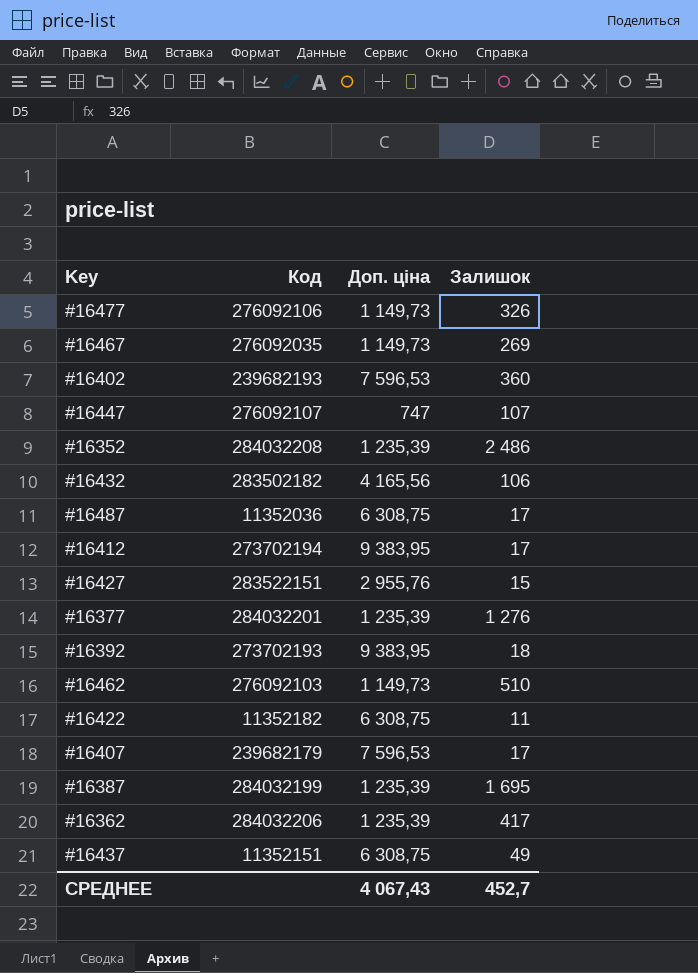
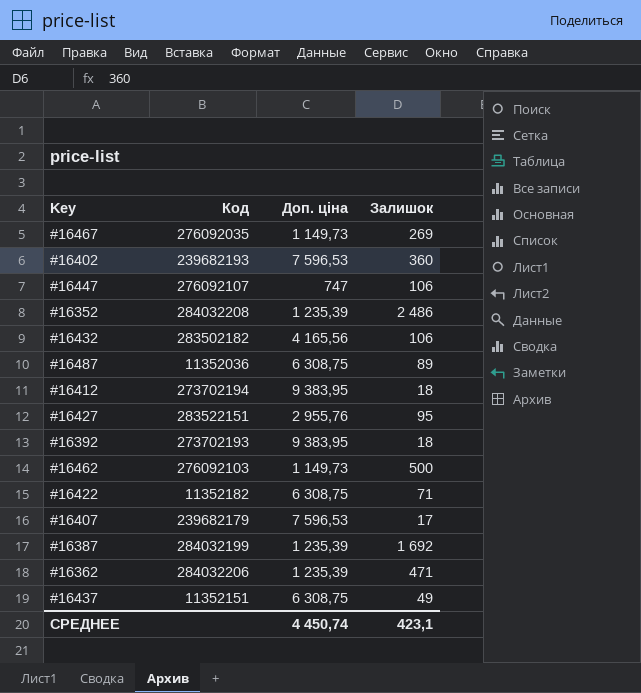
row #16477: 276092106 | 1 149,73 | 326 -> none
row #16377: 284032201 | 1 235,39 | 1 276 -> none
#16447 | Залишок: 107 -> 106
#16487 | Залишок: 17 -> 89
#16412 | Залишок: 17 -> 18
#16427 | Залишок: 15 -> 95
#16462 | Залишок: 510 -> 500
#16422 | Залишок: 11 -> 71
#16387 | Залишок: 1 695 -> 1 692
#16362 | Залишок: 417 -> 471
СРЕДНЕЕ | Доп. ціна: 4 067,43 -> 4 450,74
СРЕДНЕЕ | Залишок: 452,7 -> 423,1

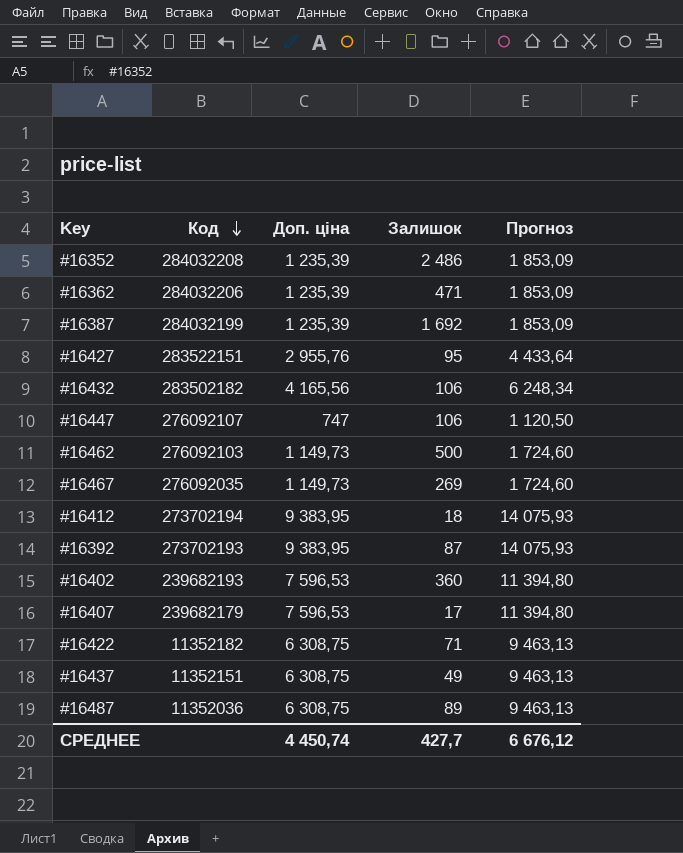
row order: none -> Код descending
column Прогноз | formula: none -> [Доп. ціна] * 1,5
#16392 | Залишок: 18 -> 87
СРЕДНЕЕ | Залишок: 423,1 -> 427,7

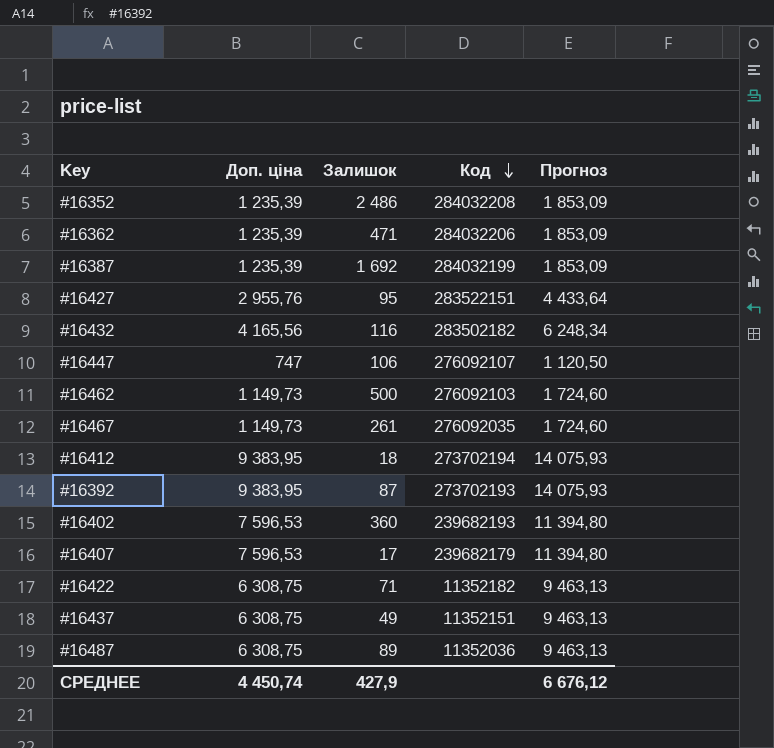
column Код | position: 2 -> 4
#16432 | Залишок: 106 -> 116
#16467 | Залишок: 269 -> 261
СРЕДНЕЕ | Залишок: 427,7 -> 427,9

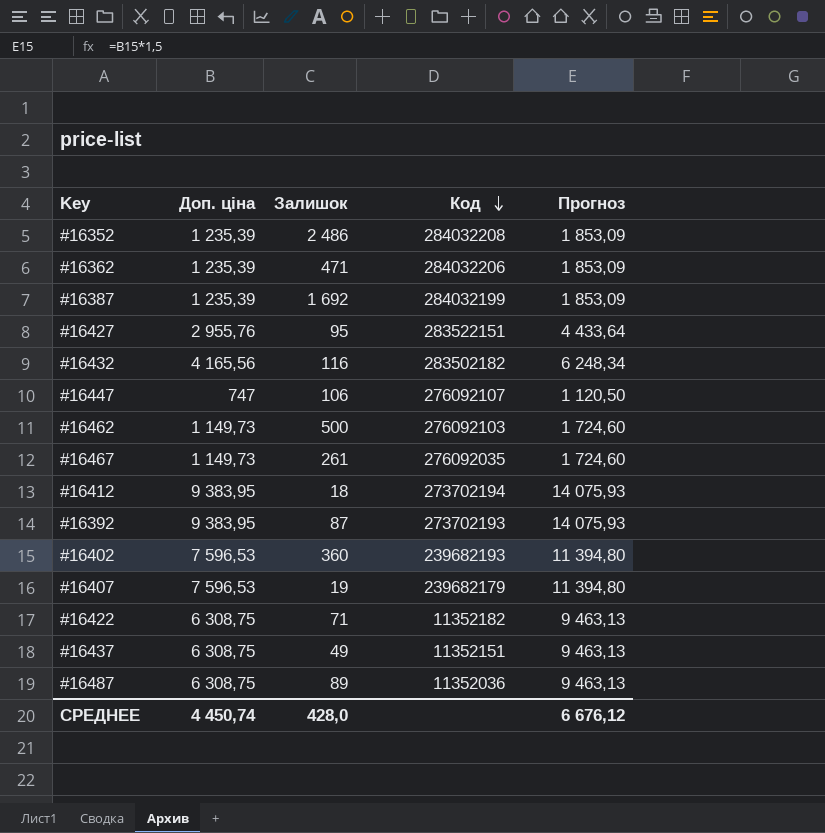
#16407 | Залишок: 17 -> 19
СРЕДНЕЕ | Залишок: 427,9 -> 428,0

